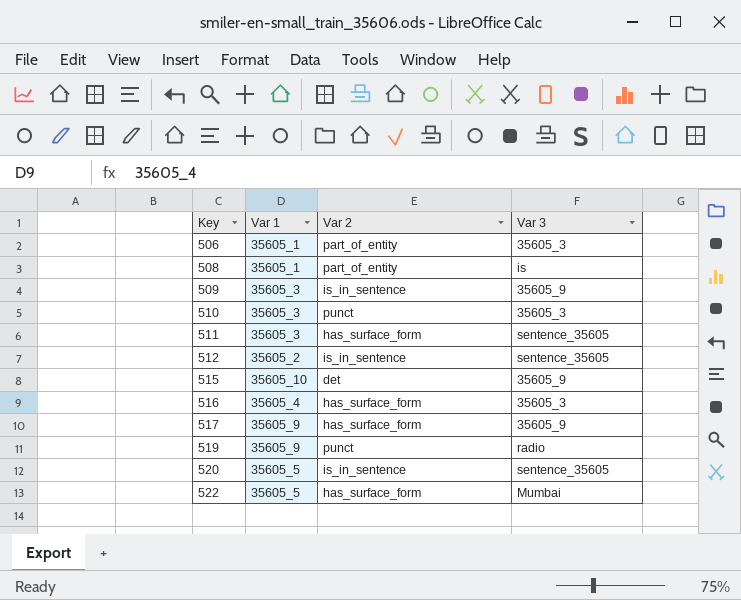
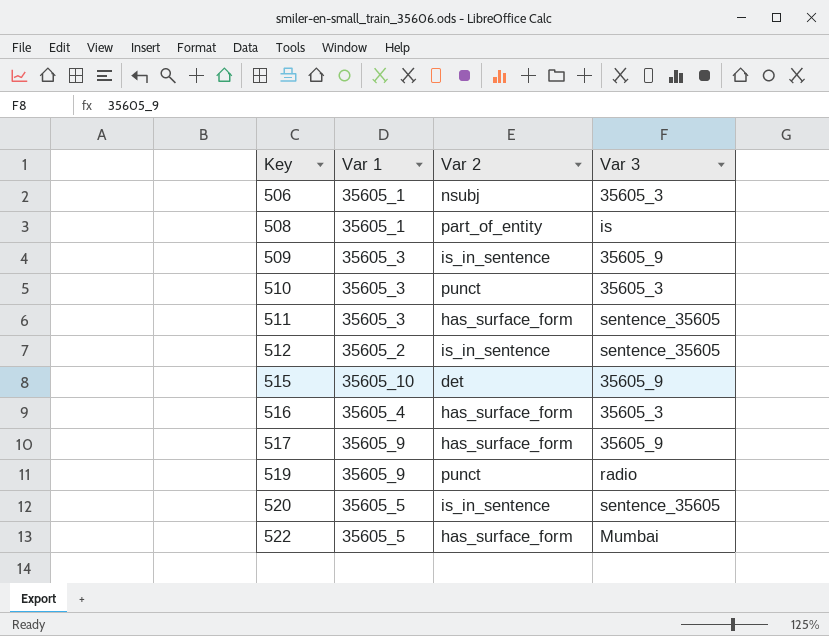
506 | Var 2: part_of_entity -> nsubj

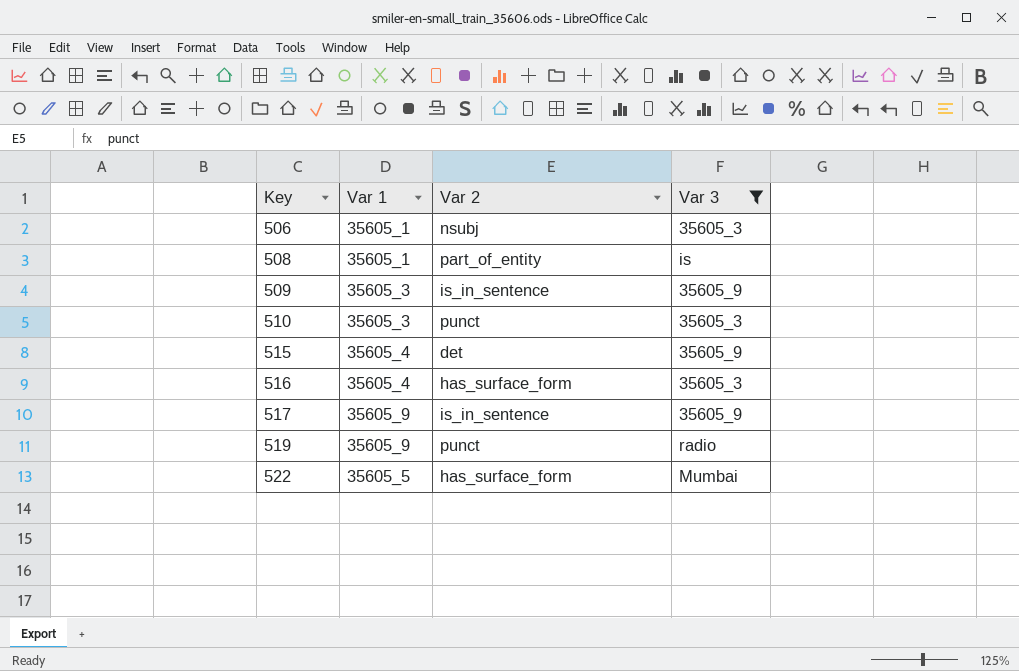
filter: none -> Var 3 != sentence_35605
515 | Var 1: 35605_10 -> 35605_4
517 | Var 2: has_surface_form -> is_in_sentence

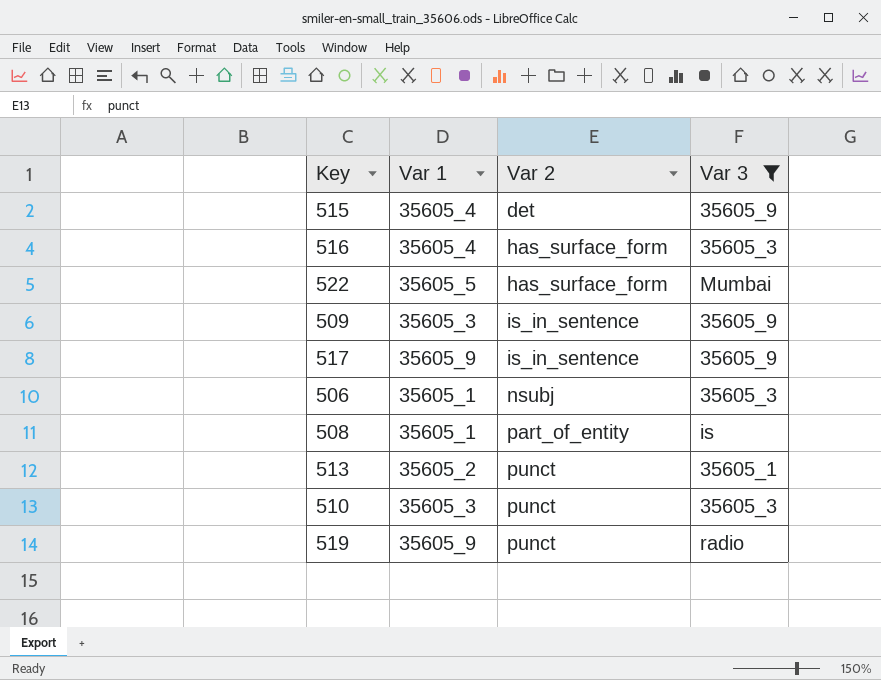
row order: Key ascending -> Var 2 ascending
row 513: none -> 35605_2 | punct | 35605_1

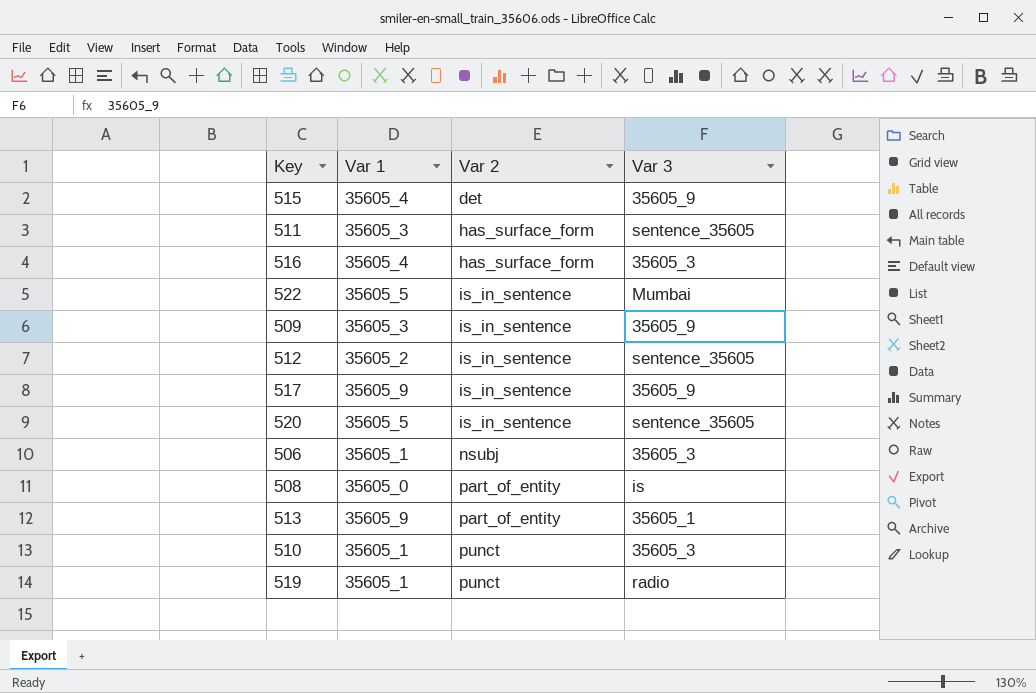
filter: Var 3 != sentence_35605 -> none
522 | Var 2: has_surface_form -> is_in_sentence
508 | Var 1: 35605_1 -> 35605_0
513 | Var 1: 35605_2 -> 35605_9
513 | Var 2: punct -> part_of_entity
510 | Var 1: 35605_3 -> 35605_1
519 | Var 1: 35605_9 -> 35605_1

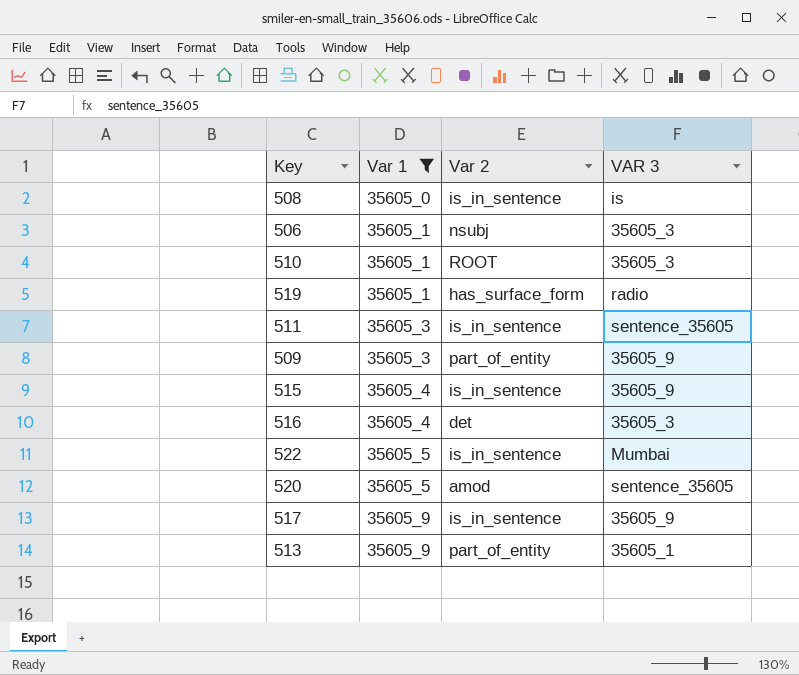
filter: none -> Var 1 != 35605_2
row order: Var 2 ascending -> Var 1 ascending
column name: Var 3 -> VAR 3
508 | Var 2: part_of_entity -> is_in_sentence
510 | Var 2: punct -> ROOT
519 | Var 2: punct -> has_surface_form
511 | Var 2: has_surface_form -> is_in_sentence
509 | Var 2: is_in_sentence -> part_of_entity
515 | Var 2: det -> is_in_sentence
516 | Var 2: has_surface_form -> det
520 | Var 2: is_in_sentence -> amod

